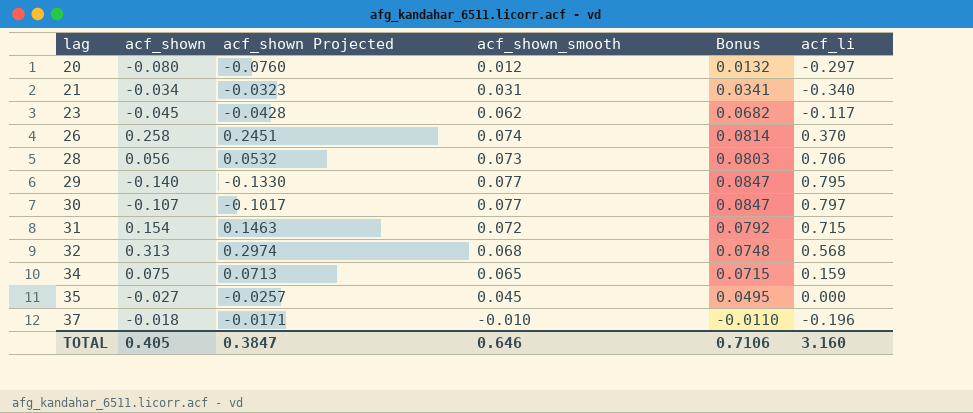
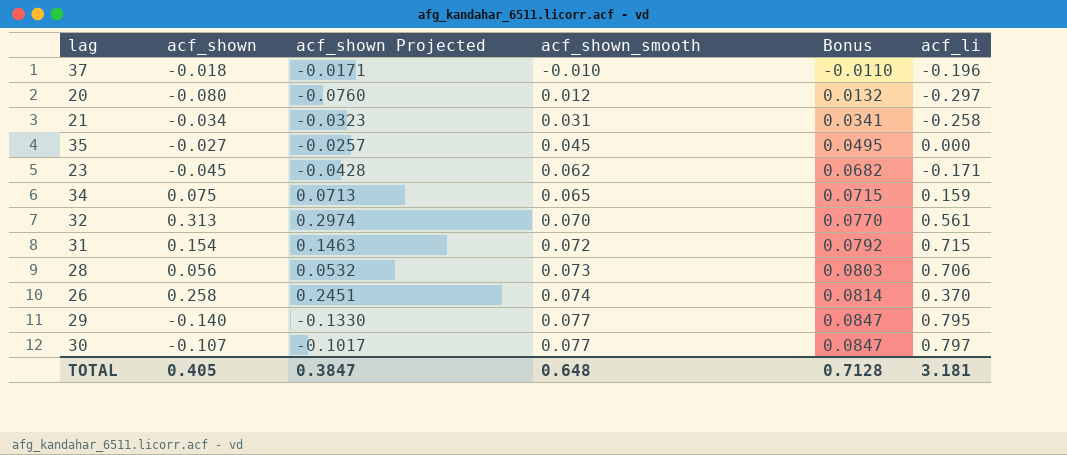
row order: lag ascending -> acf_shown_smooth ascending
21 | acf_li: -0.340 -> -0.258
23 | acf_li: -0.117 -> -0.171
32 | acf_shown_smooth: 0.068 -> 0.070
32 | Bonus: 0.0748 -> 0.0770
32 | acf_li: 0.568 -> 0.561
TOTAL | acf_shown_smooth: 0.646 -> 0.648
TOTAL | Bonus: 0.7106 -> 0.7128
TOTAL | acf_li: 3.160 -> 3.181

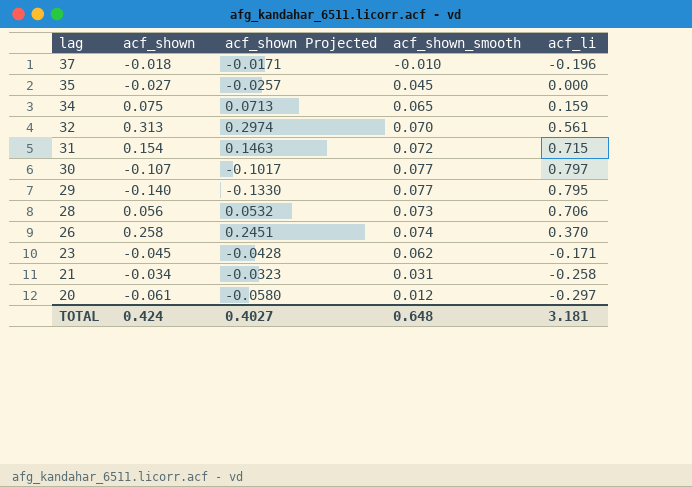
row order: acf_shown_smooth ascending -> lag descending
column Bonus | formula: [acf_shown_smooth] * 1.1 -> none
20 | acf_shown: -0.080 -> -0.061
20 | acf_shown Projected: -0.0760 -> -0.0580
TOTAL | acf_shown: 0.405 -> 0.424
TOTAL | acf_shown Projected: 0.3847 -> 0.4027

